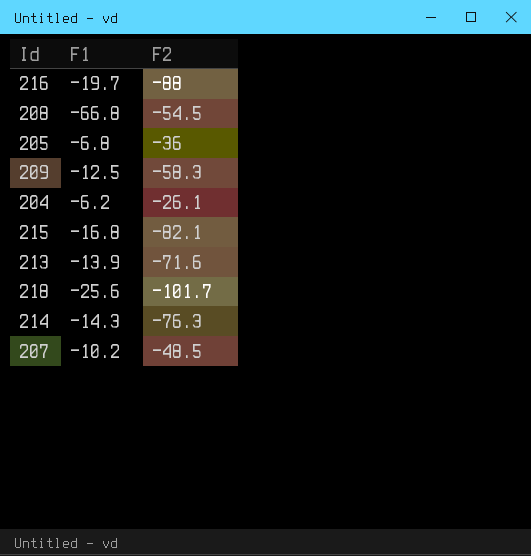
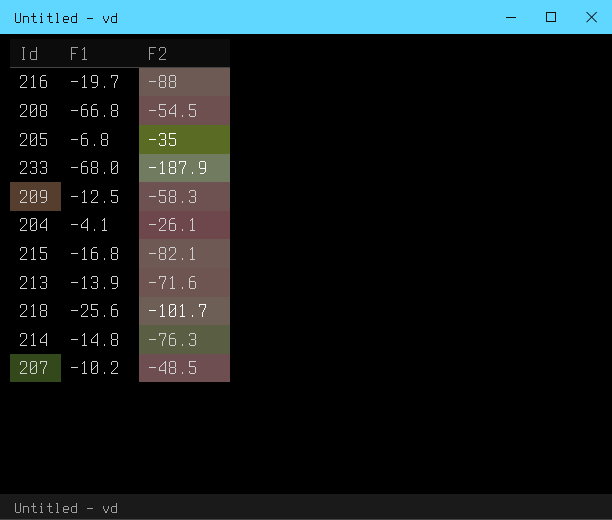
205 | F2: -36 -> -35
row 233: none -> -68.0 | -187.9
204 | F1: -6.2 -> -4.1
214 | F1: -14.3 -> -14.8

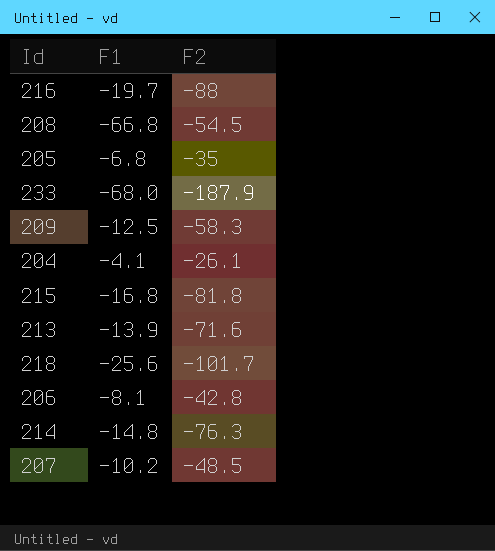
215 | F2: -82.1 -> -81.8
row 206: none -> -8.1 | -42.8

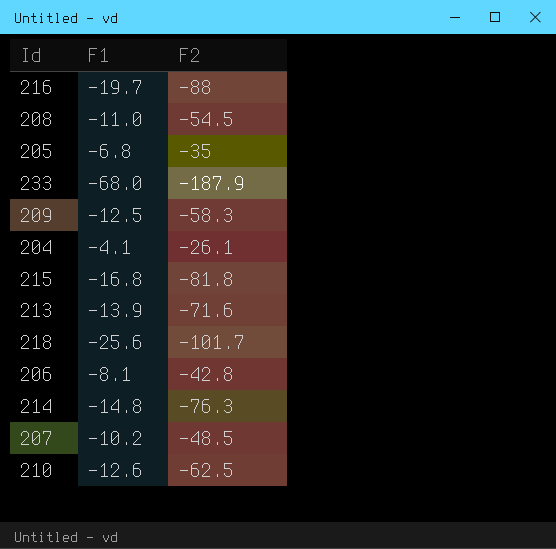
208 | F1: -66.8 -> -11.0
row 210: none -> -12.6 | -62.5

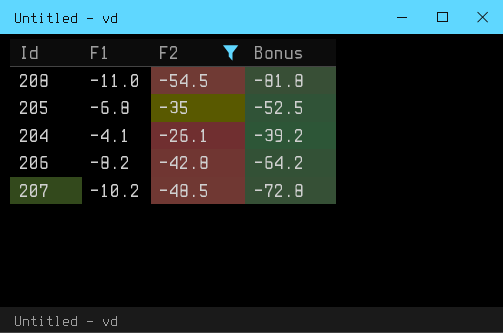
filter: none -> F2 >= -54.5
column Bonus | formula: none -> [F2] * 1.5
206 | F1: -8.1 -> -8.2

